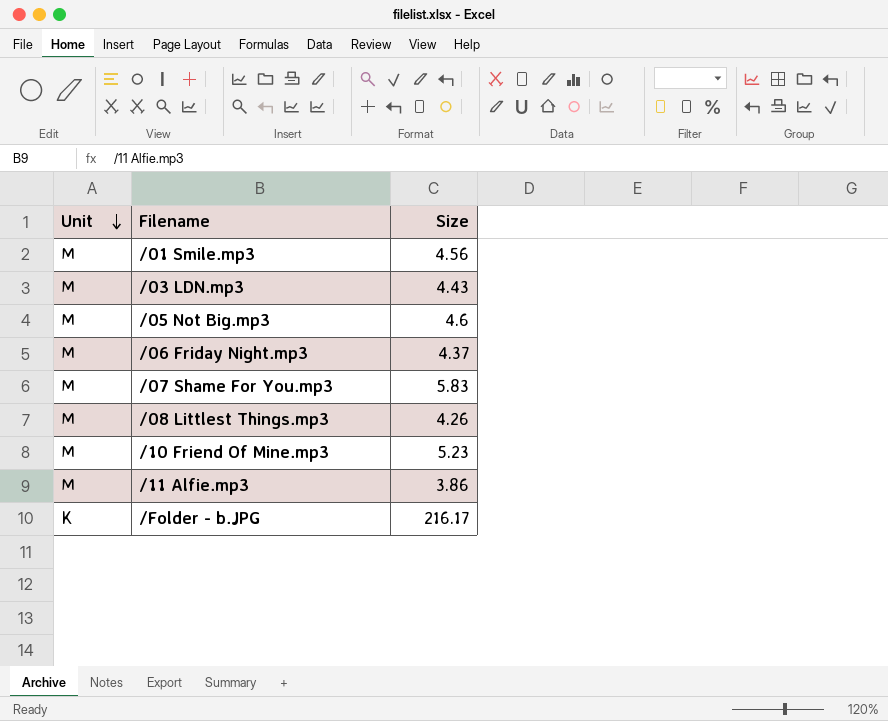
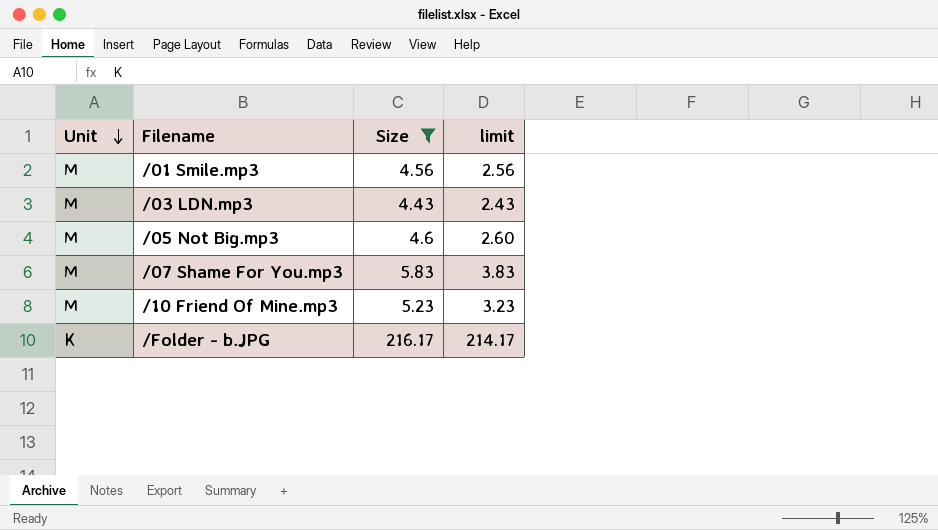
filter: none -> Size >= 4.43
column limit | formula: none -> [Size] - 2

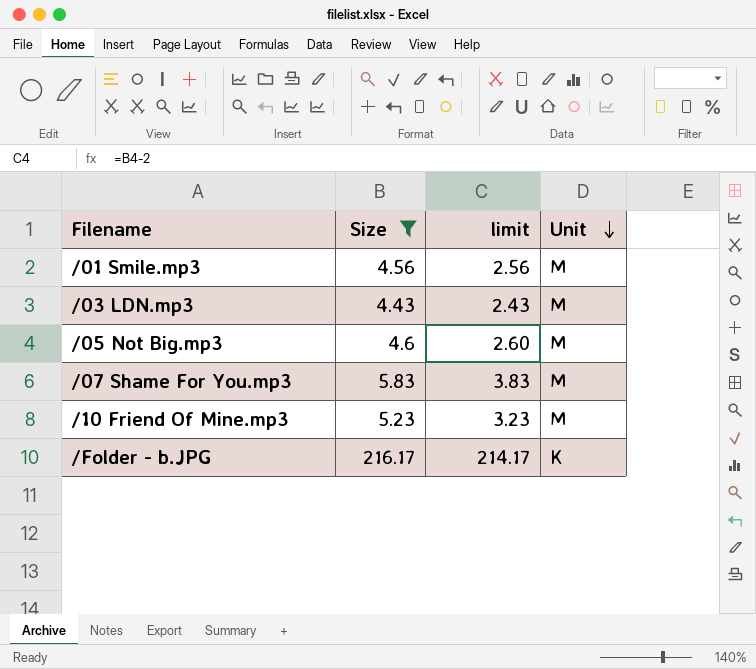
column Unit | position: 1 -> 4

